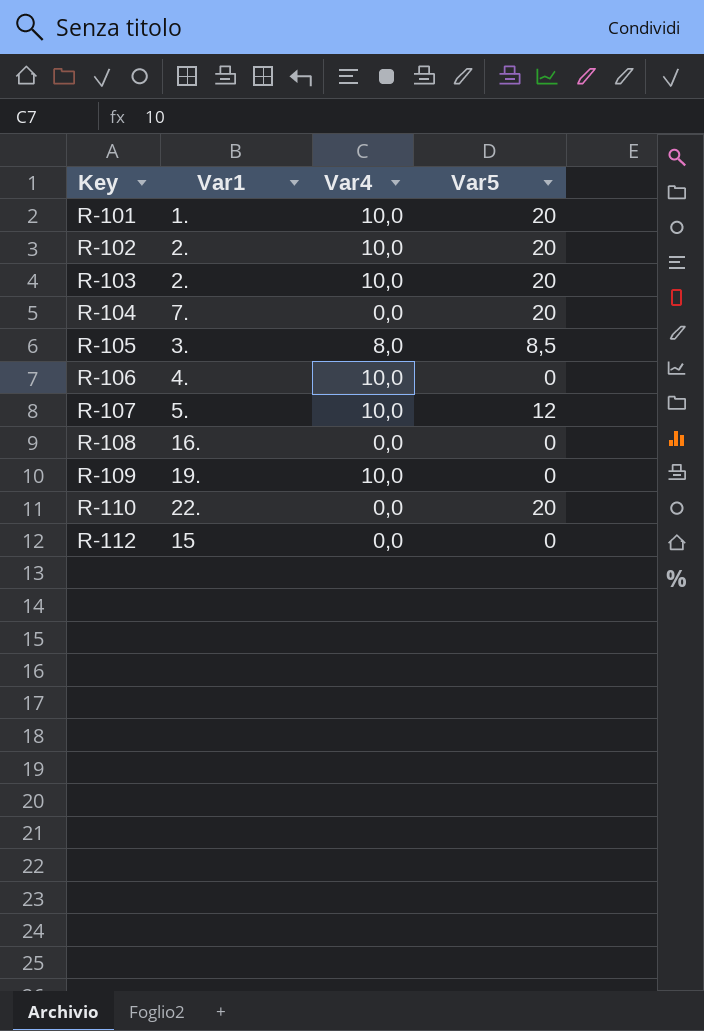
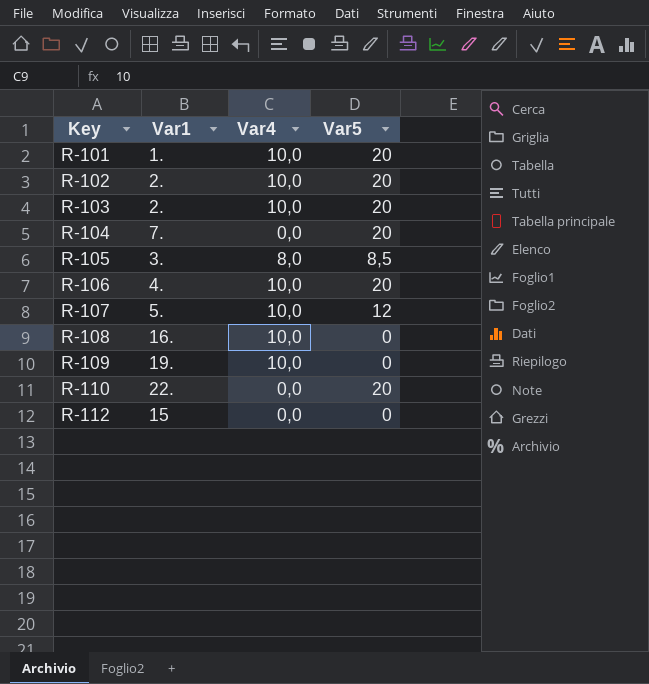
R-106 | Var5: 0 -> 20
R-108 | Var4: 0,0 -> 10,0

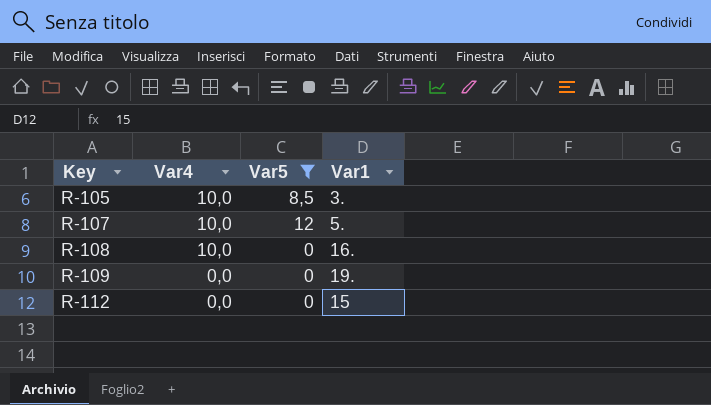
filter: none -> Var5 != 20
column Var1 | position: 2 -> 4
R-105 | Var4: 8,0 -> 10,0
R-109 | Var4: 10,0 -> 0,0

